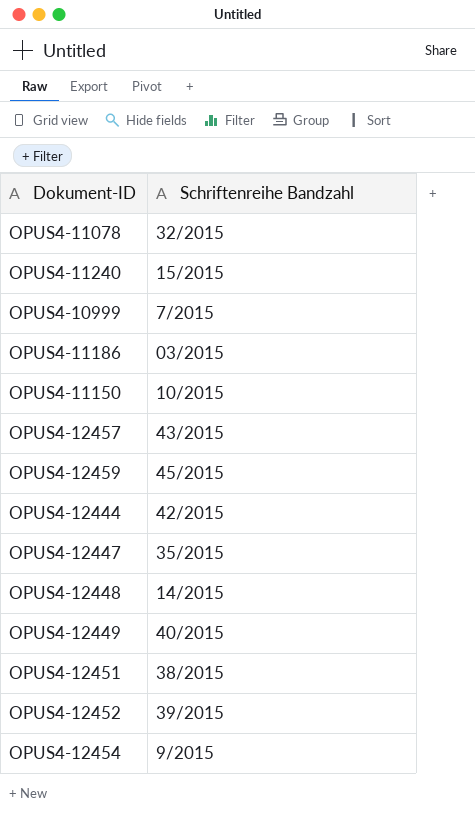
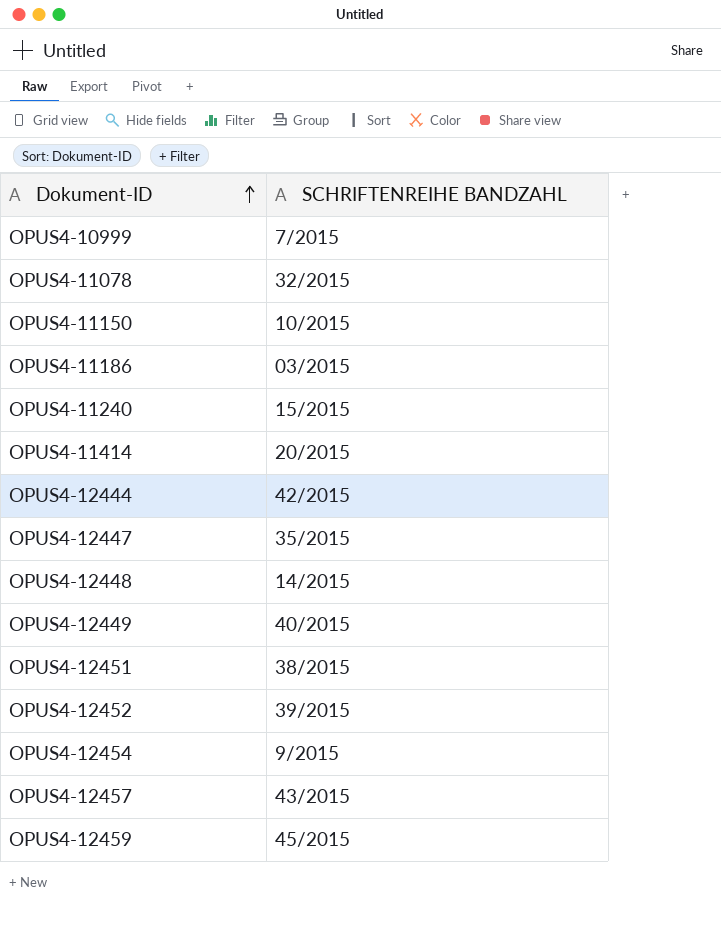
row order: none -> Dokument-ID ascending
column name: Schriftenreihe Bandzahl -> SCHRIFTENREIHE BANDZAHL
row OPUS4-11414: none -> 20/2015

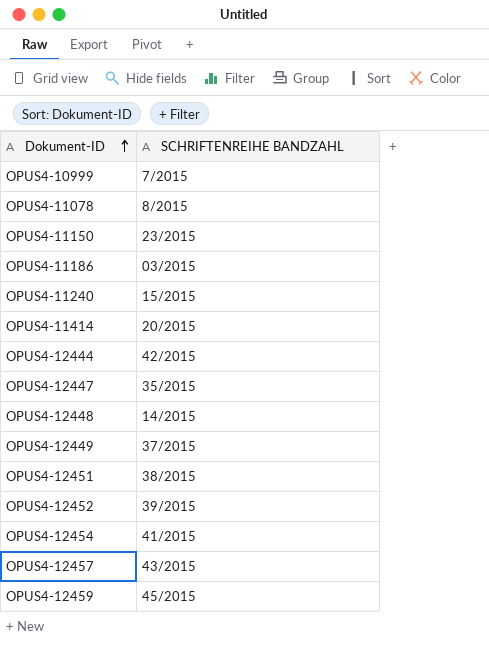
OPUS4-11078 | SCHRIFTENREIHE BANDZAHL: 32/2015 -> 8/2015
OPUS4-11150 | SCHRIFTENREIHE BANDZAHL: 10/2015 -> 23/2015
OPUS4-12449 | SCHRIFTENREIHE BANDZAHL: 40/2015 -> 37/2015
OPUS4-12454 | SCHRIFTENREIHE BANDZAHL: 9/2015 -> 41/2015

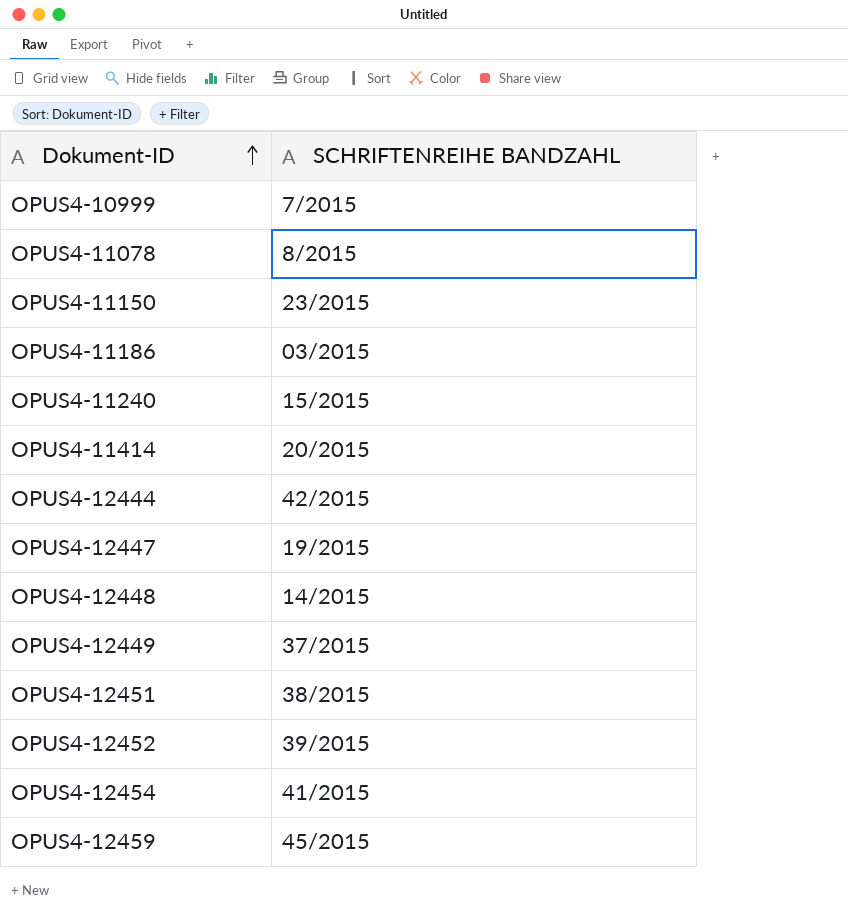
row OPUS4-12457: 43/2015 -> none
OPUS4-12447 | SCHRIFTENREIHE BANDZAHL: 35/2015 -> 19/2015

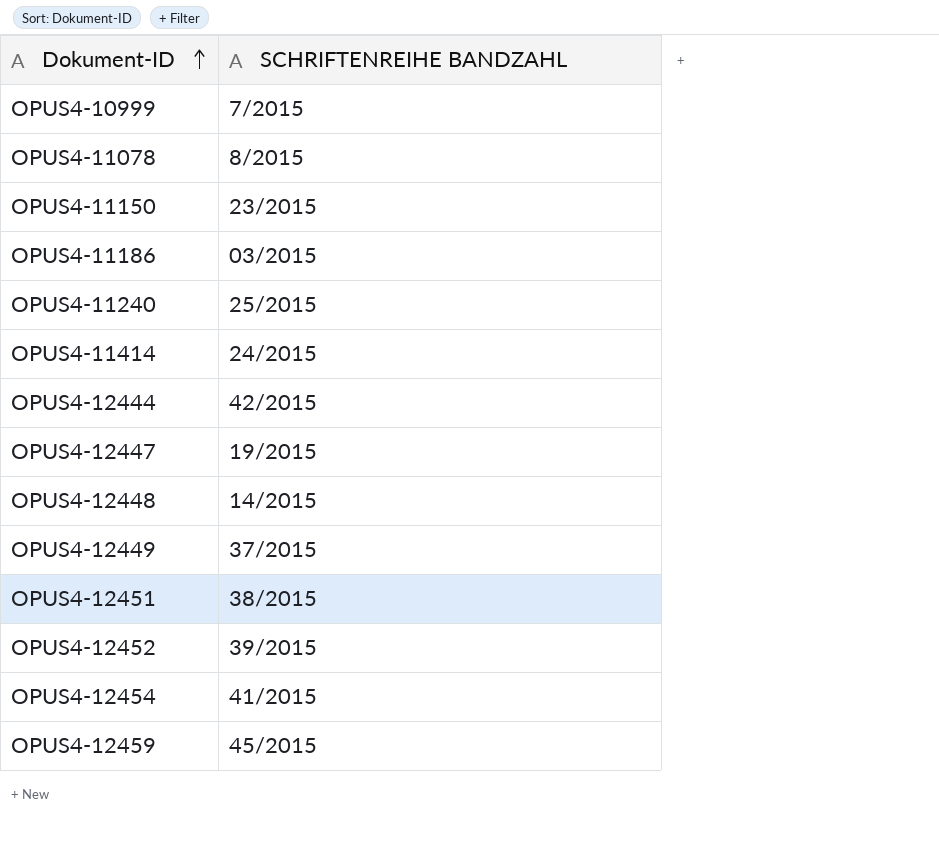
OPUS4-11240 | SCHRIFTENREIHE BANDZAHL: 15/2015 -> 25/2015
OPUS4-11414 | SCHRIFTENREIHE BANDZAHL: 20/2015 -> 24/2015

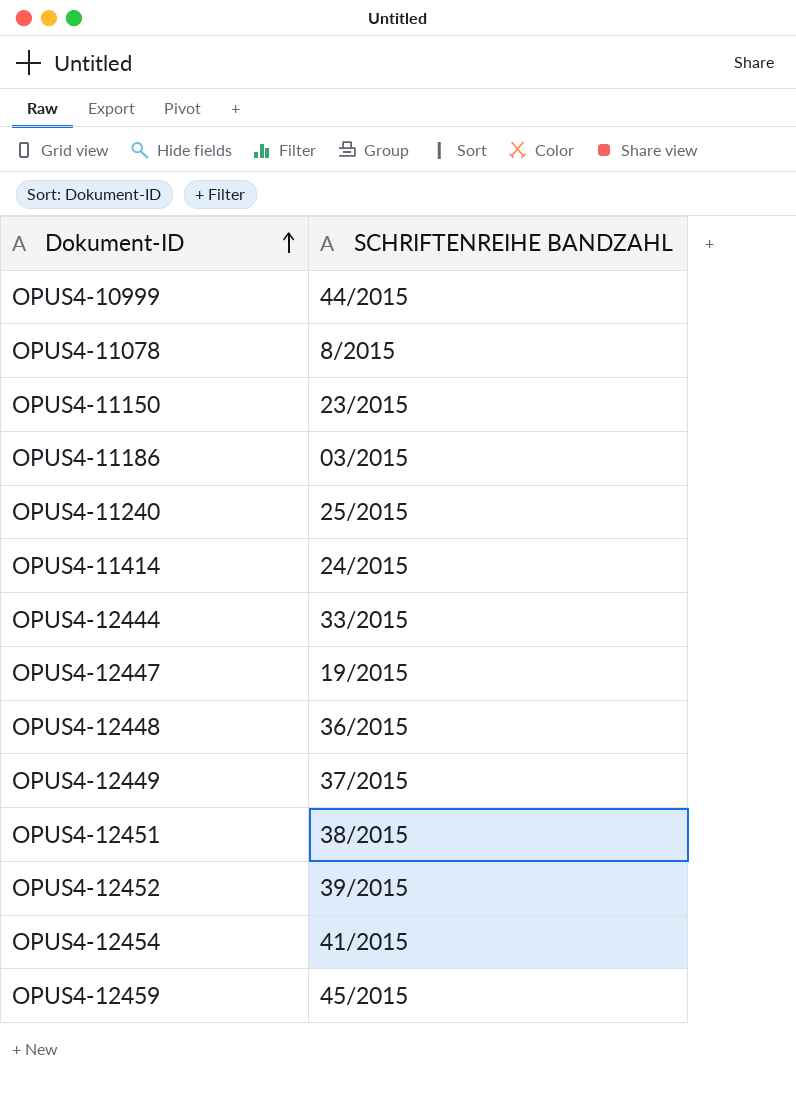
OPUS4-10999 | SCHRIFTENREIHE BANDZAHL: 7/2015 -> 44/2015
OPUS4-12444 | SCHRIFTENREIHE BANDZAHL: 42/2015 -> 33/2015
OPUS4-12448 | SCHRIFTENREIHE BANDZAHL: 14/2015 -> 36/2015

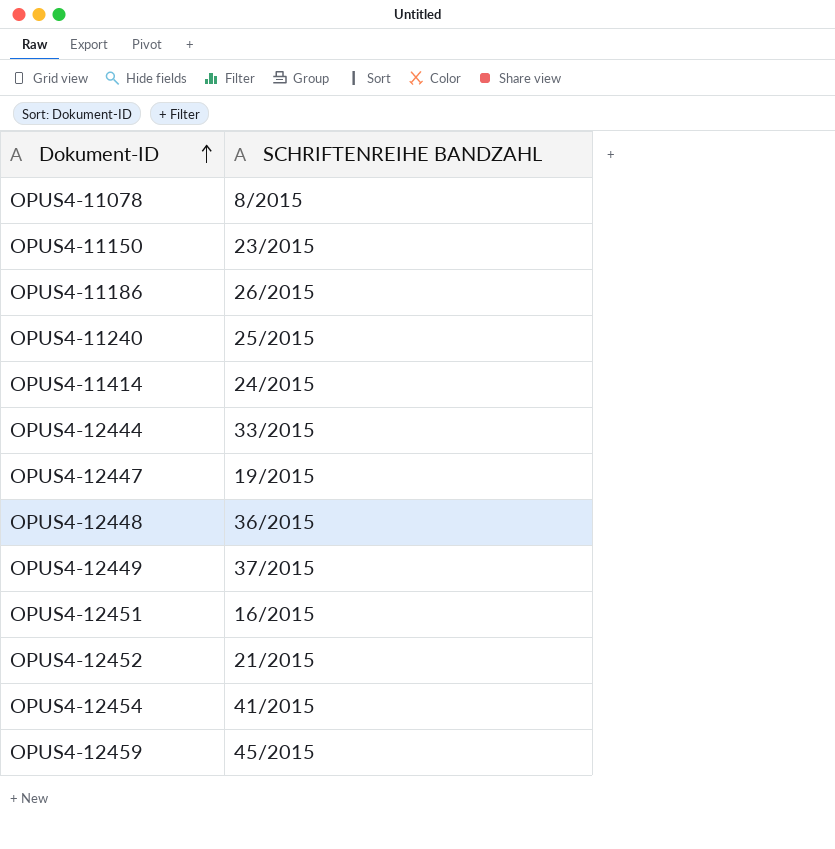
row OPUS4-10999: 44/2015 -> none
OPUS4-11186 | SCHRIFTENREIHE BANDZAHL: 03/2015 -> 26/2015
OPUS4-12451 | SCHRIFTENREIHE BANDZAHL: 38/2015 -> 16/2015
OPUS4-12452 | SCHRIFTENREIHE BANDZAHL: 39/2015 -> 21/2015

